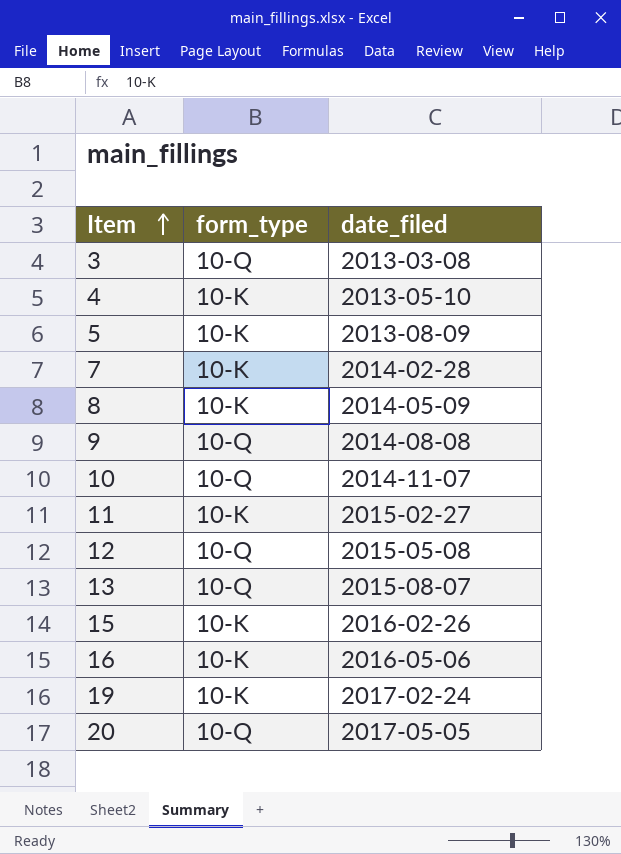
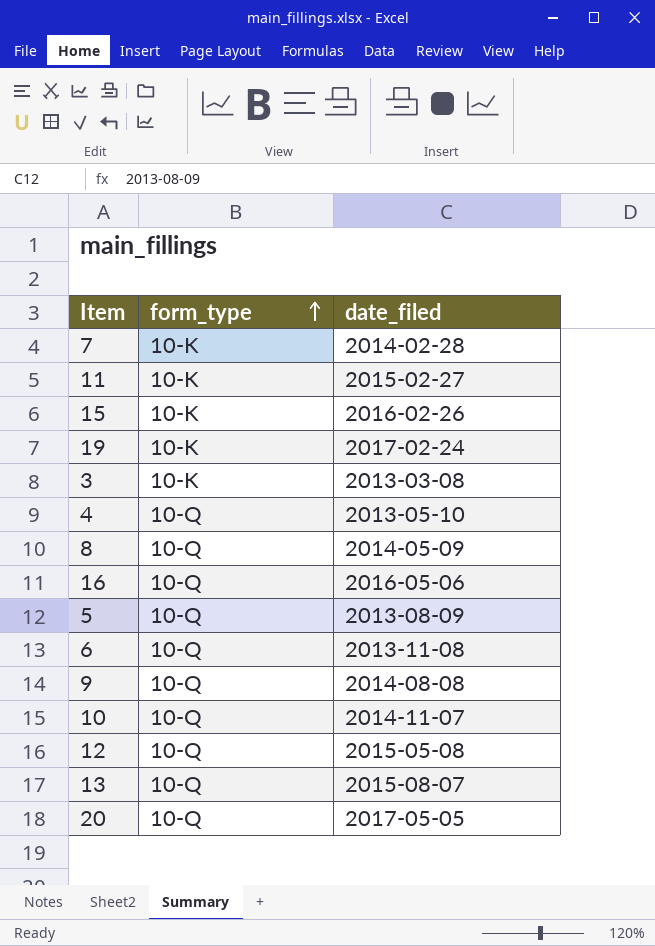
row order: Item ascending -> form_type ascending
3 | form_type: 10-Q -> 10-K
4 | form_type: 10-K -> 10-Q
8 | form_type: 10-K -> 10-Q
16 | form_type: 10-K -> 10-Q
5 | form_type: 10-K -> 10-Q
row 6: none -> 10-Q | 2013-11-08

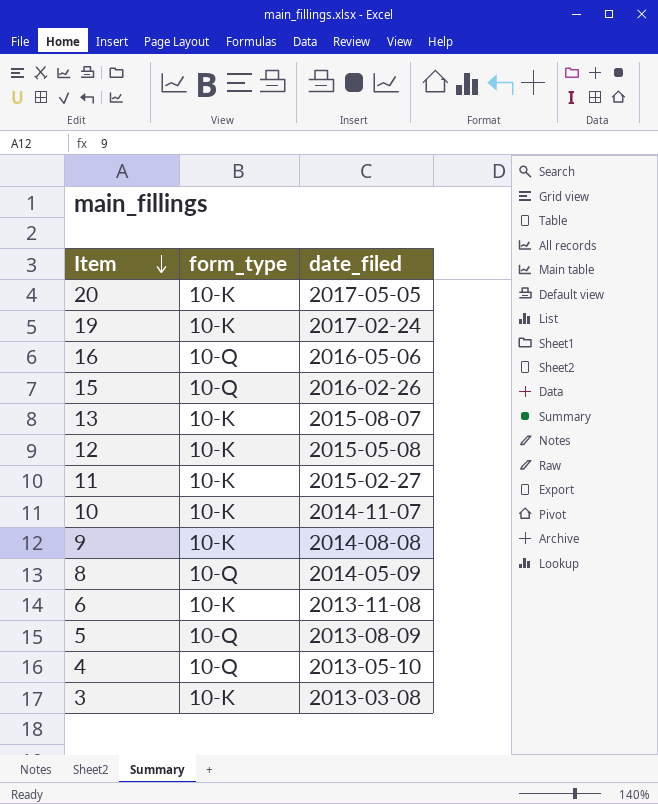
row order: form_type ascending -> Item descending
row 7: 10-K | 2014-02-28 -> none
20 | form_type: 10-Q -> 10-K
15 | form_type: 10-K -> 10-Q
13 | form_type: 10-Q -> 10-K
12 | form_type: 10-Q -> 10-K
10 | form_type: 10-Q -> 10-K
9 | form_type: 10-Q -> 10-K
6 | form_type: 10-Q -> 10-K

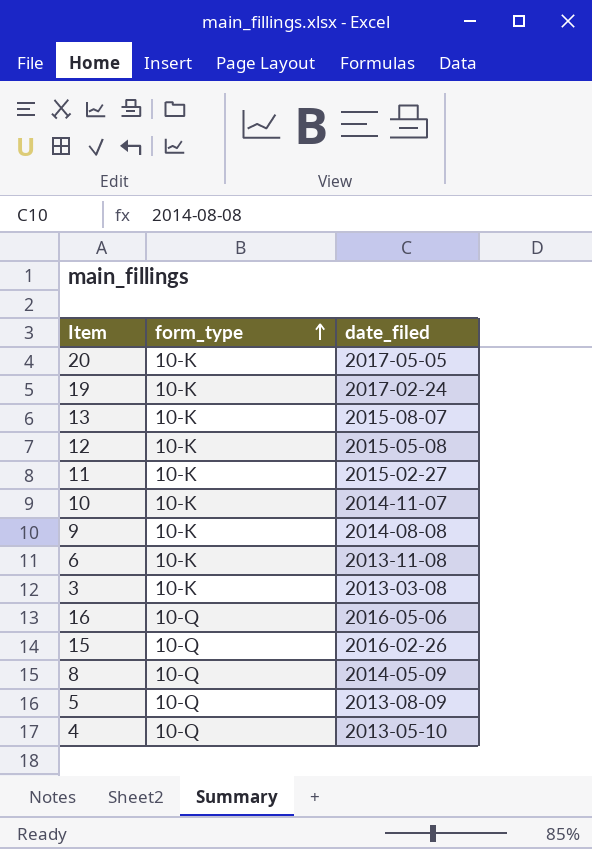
row order: Item descending -> form_type ascending

